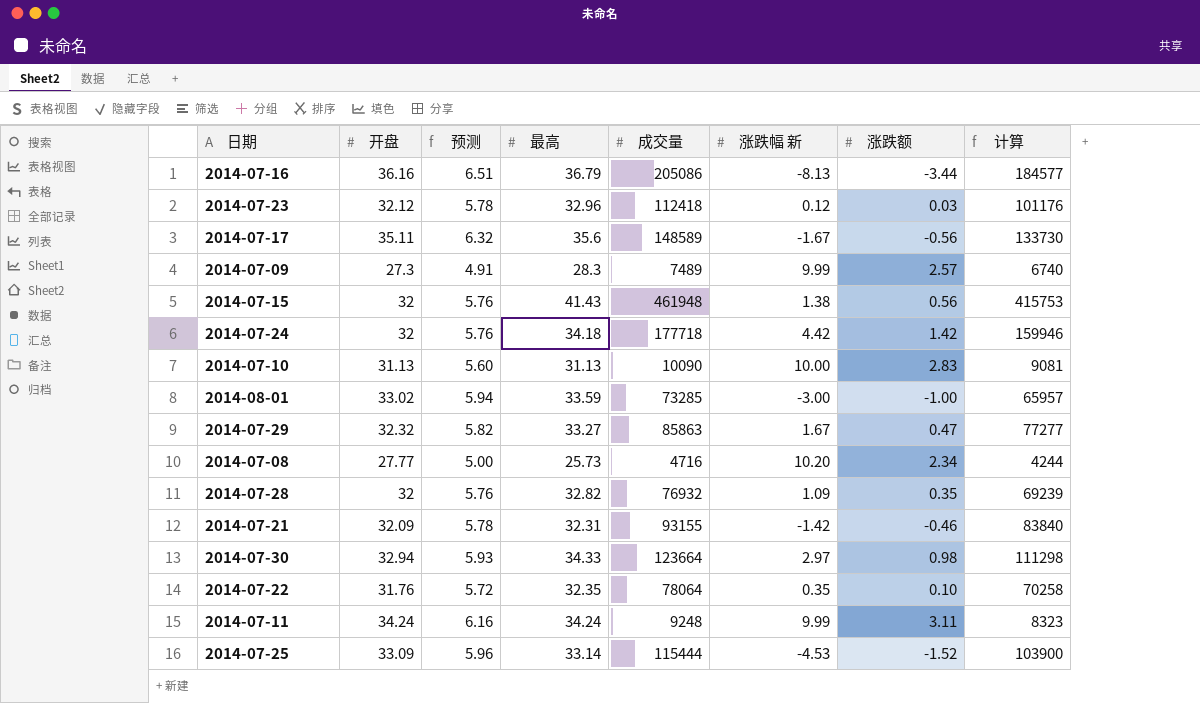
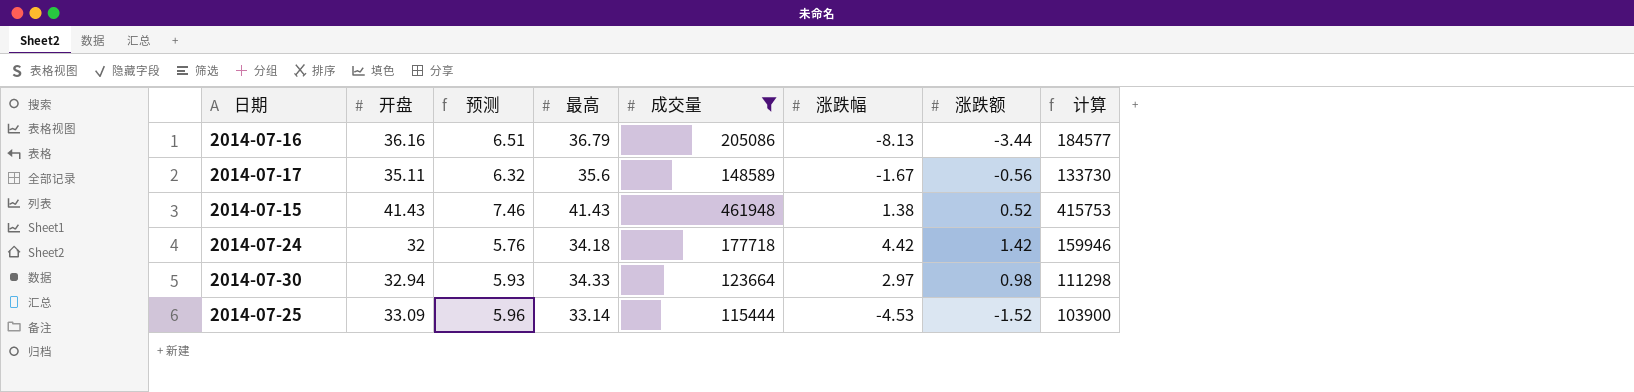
filter: none -> 成交量 >= 115444
column name: 涨跌幅 新 -> 涨跌幅
2014-07-15 | 开盘: 32 -> 41.43
2014-07-15 | 预测: 5.76 -> 7.46
2014-07-15 | 涨跌额: 0.56 -> 0.52

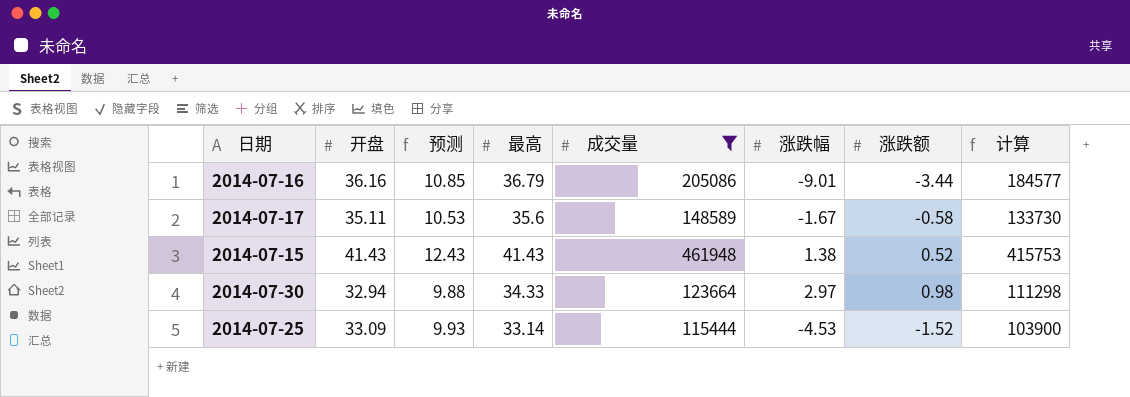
column 预测 | formula: [开盘] * 0.18 -> [开盘] * 0.3
row 2014-07-24: 32 | 5.76 | 34.18 | 177718 | 4.42 | 1.42 | 159946 -> none
2014-07-16 | 涨跌幅: -8.13 -> -9.01
2014-07-17 | 涨跌额: -0.56 -> -0.58

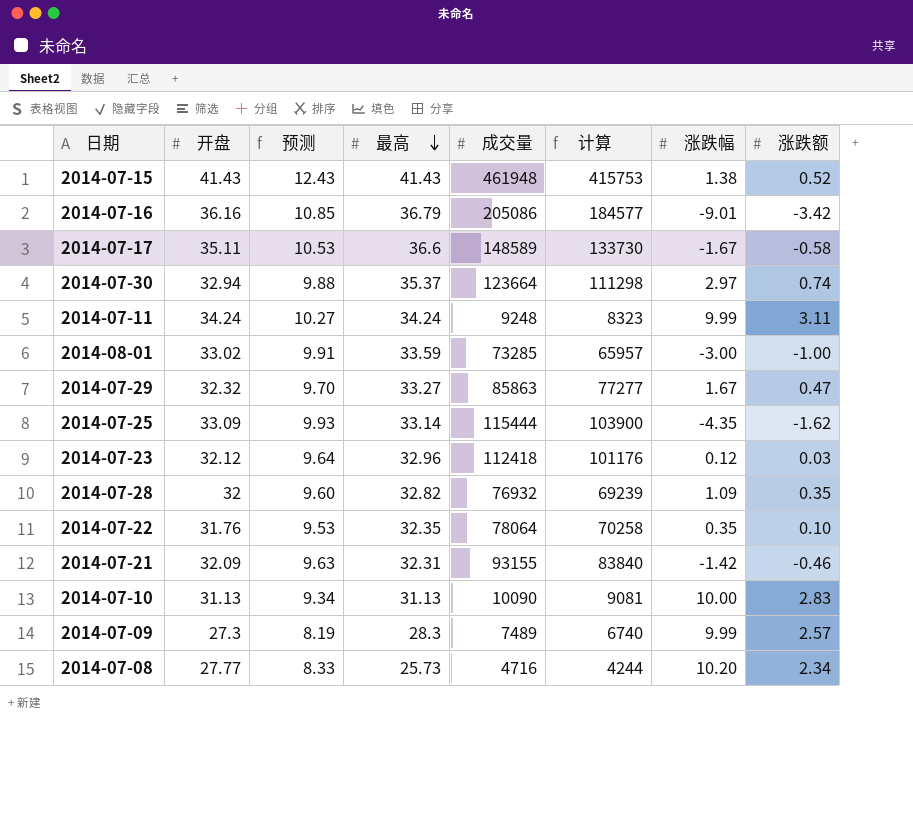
filter: 成交量 >= 115444 -> none
row order: none -> 最高 descending
column 计算 | position: 8 -> 6
2014-07-16 | 涨跌额: -3.44 -> -3.42
2014-07-17 | 最高: 35.6 -> 36.6
2014-07-30 | 最高: 34.33 -> 35.37
2014-07-30 | 涨跌额: 0.98 -> 0.74
2014-07-25 | 涨跌幅: -4.53 -> -4.35
2014-07-25 | 涨跌额: -1.52 -> -1.62

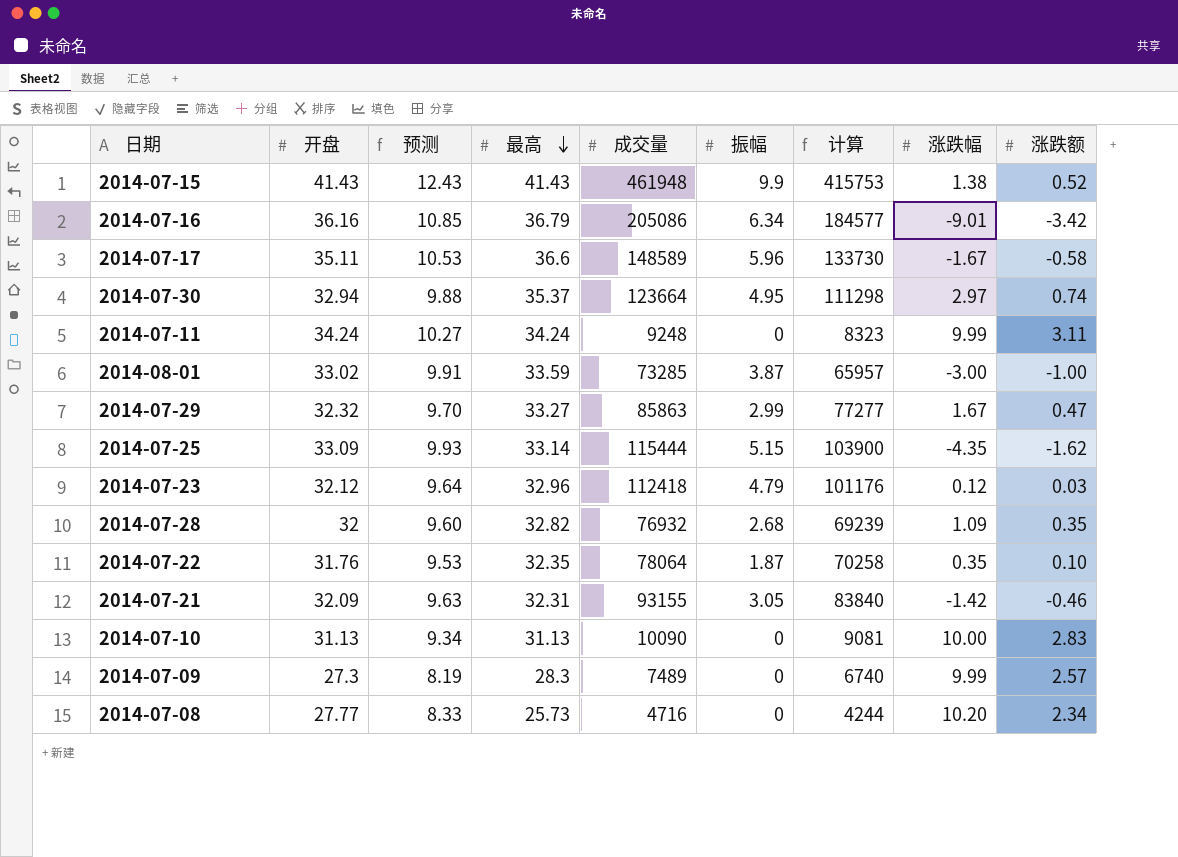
column 振幅 | position: none -> 6

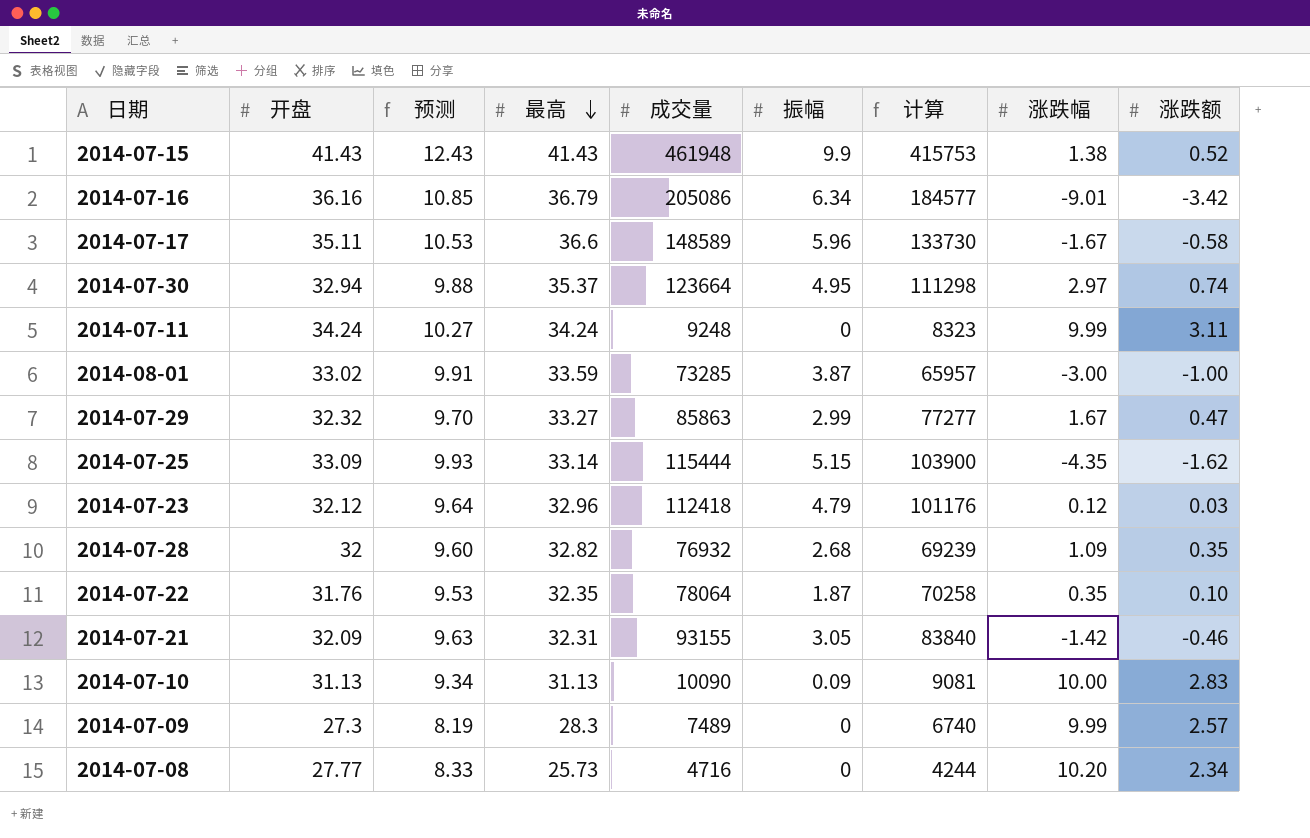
2014-07-10 | 振幅: 0 -> 0.09

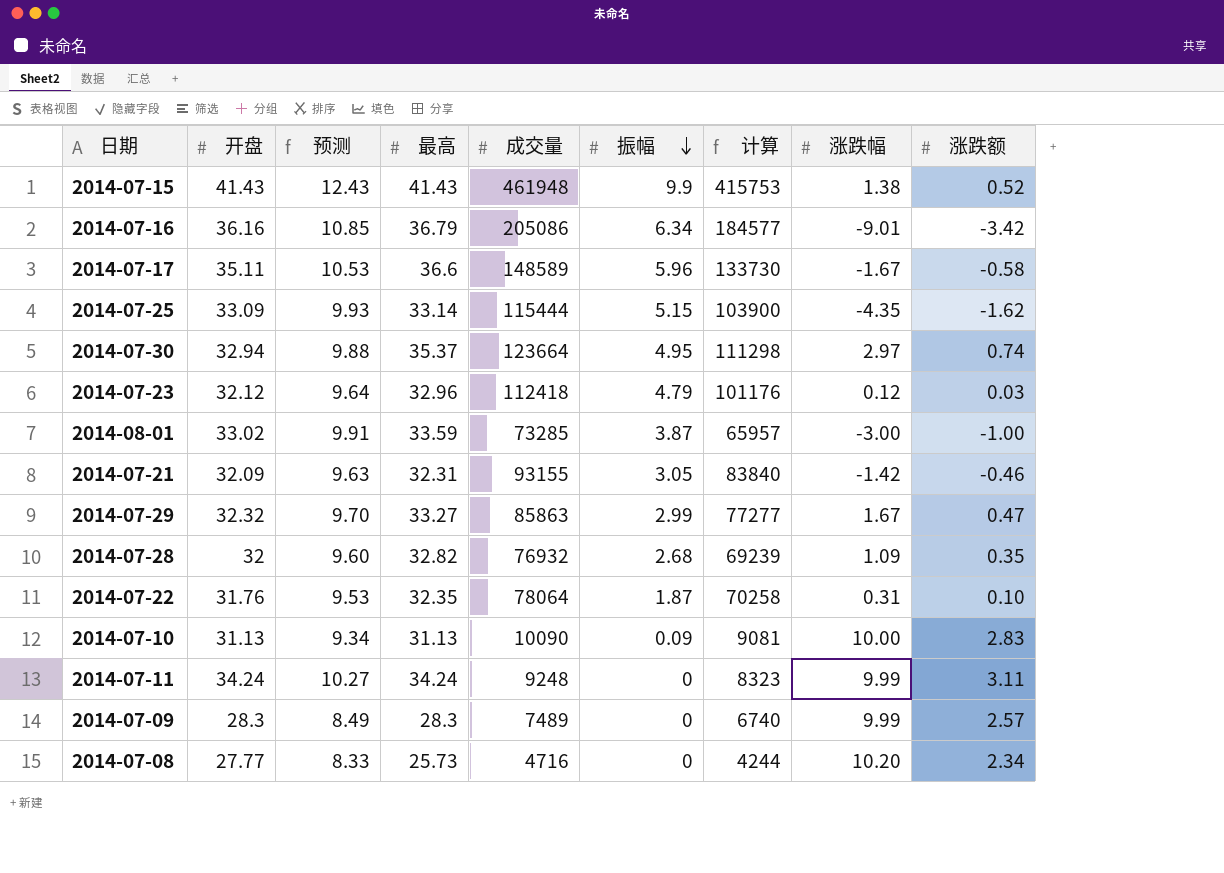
row order: 最高 descending -> 振幅 descending
2014-07-22 | 涨跌幅: 0.35 -> 0.31
2014-07-09 | 开盘: 27.3 -> 28.3
2014-07-09 | 预测: 8.19 -> 8.49

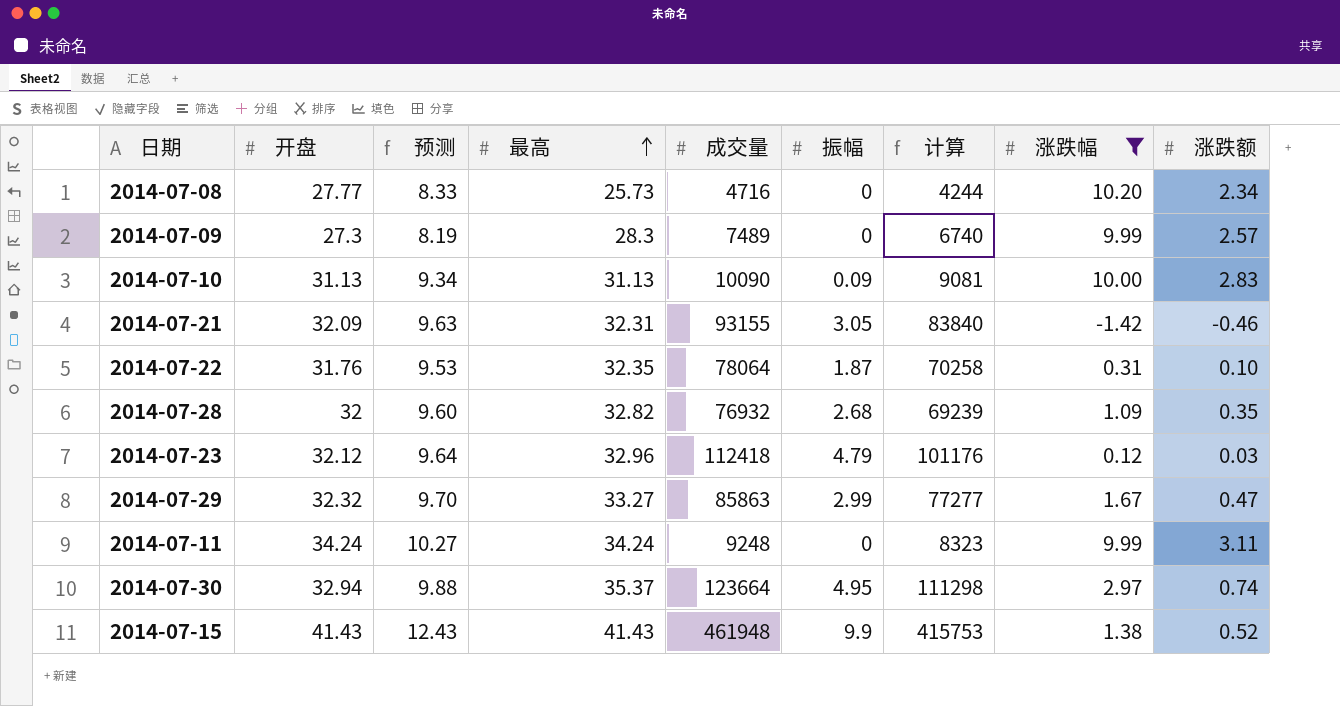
filter: none -> 涨跌幅 >= -1.42
row order: 振幅 descending -> 最高 ascending
2014-07-09 | 开盘: 28.3 -> 27.3
2014-07-09 | 预测: 8.49 -> 8.19

